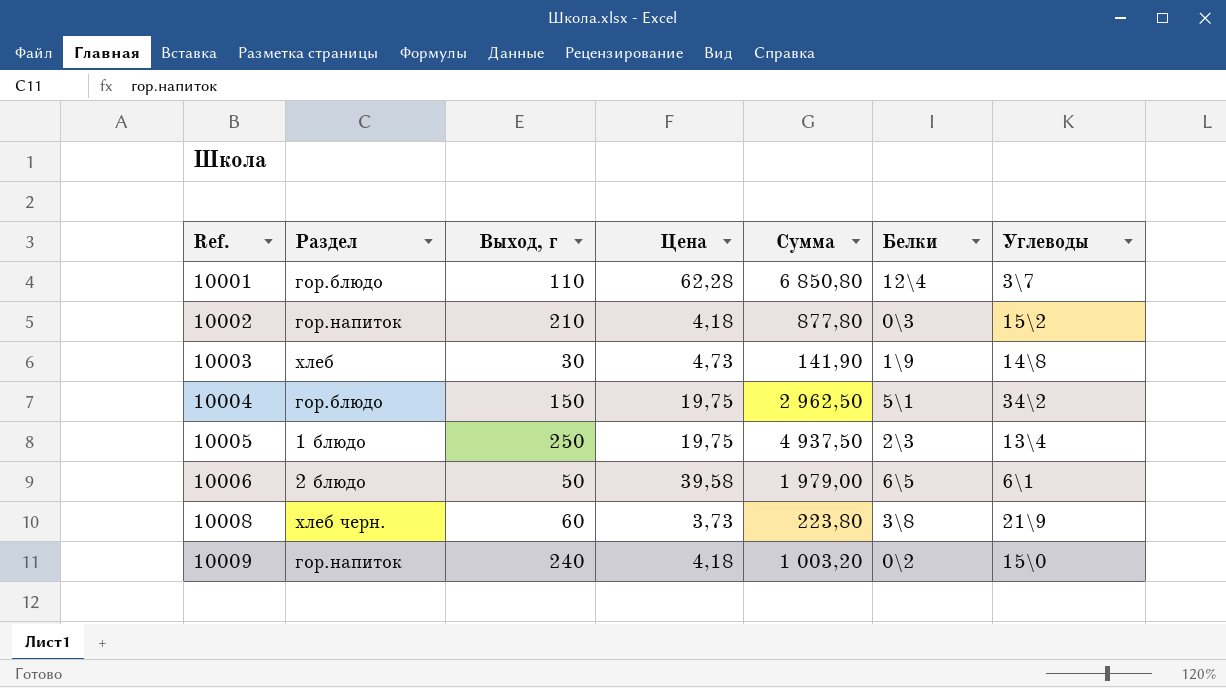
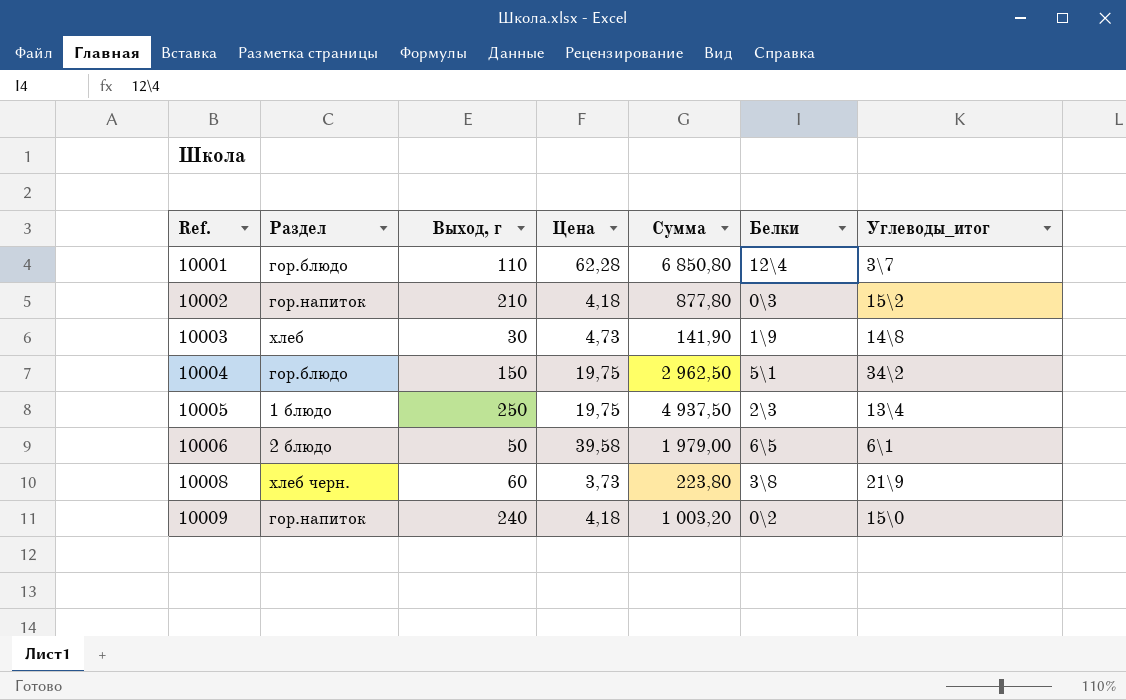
column name: Углеводы -> Углеводы_итог

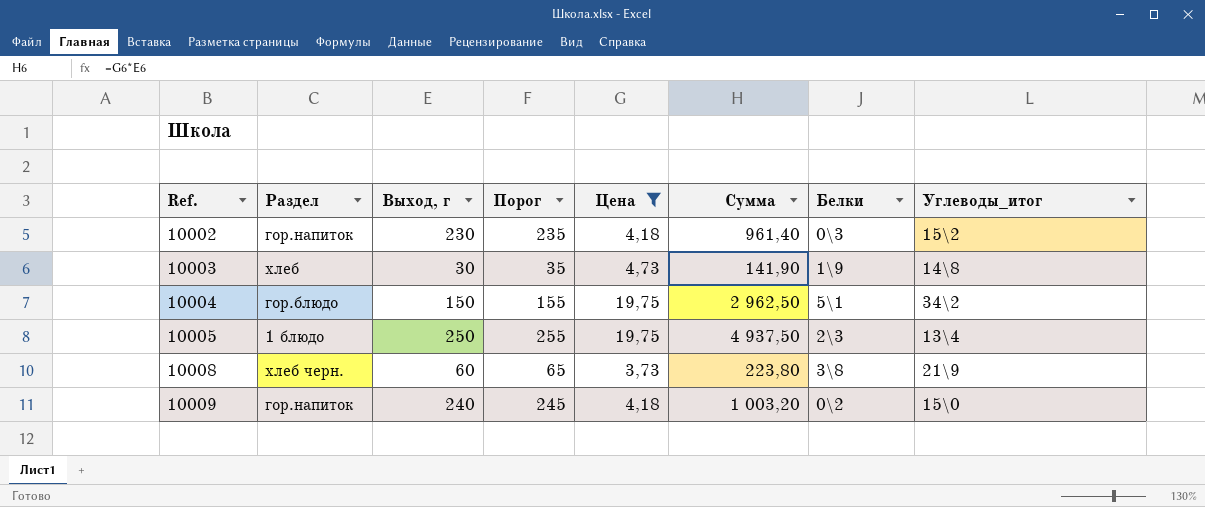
filter: none -> Цена <= 19,75
column Порог | formula: none -> [Выход, г] + 5
10002 | Выход, г: 210 -> 230
10002 | Сумма: 877,80 -> 961,40

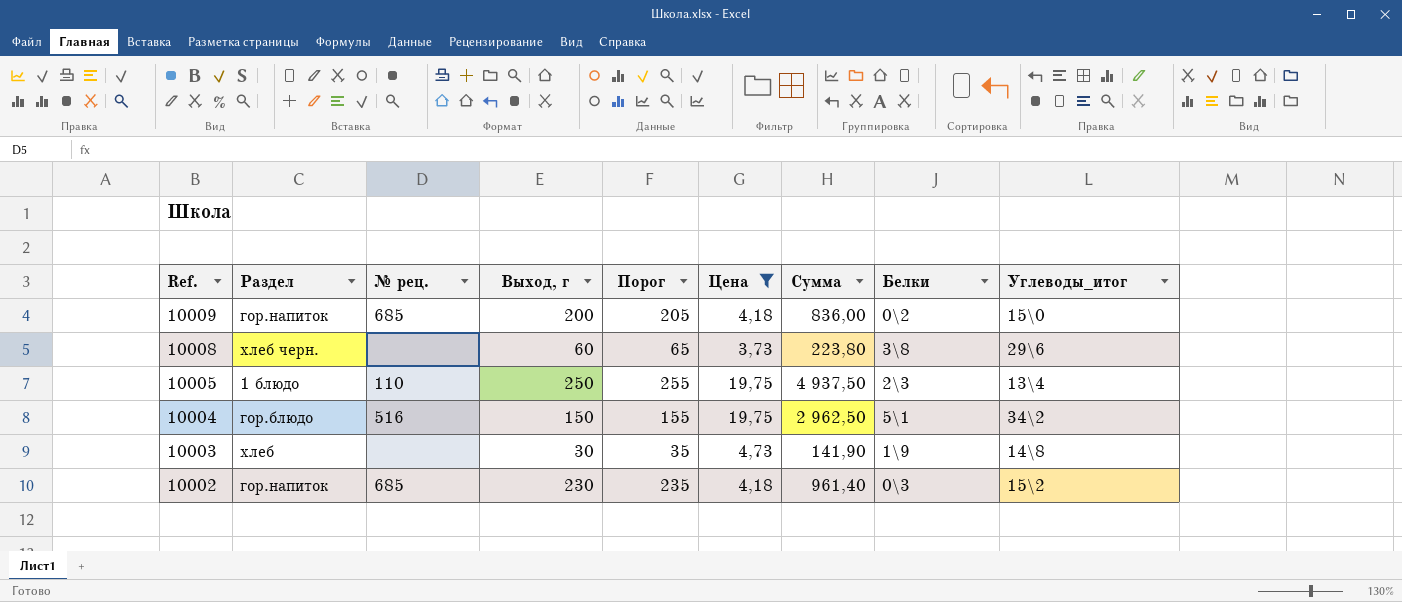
row order: Ref. ascending -> Ref. descending
column № рец. | position: none -> 3
10009 | Выход, г: 240 -> 200
10009 | Порог: 245 -> 205
10009 | Сумма: 1 003,20 -> 836,00
10008 | Углеводы_итог: 21\9 -> 29\6

